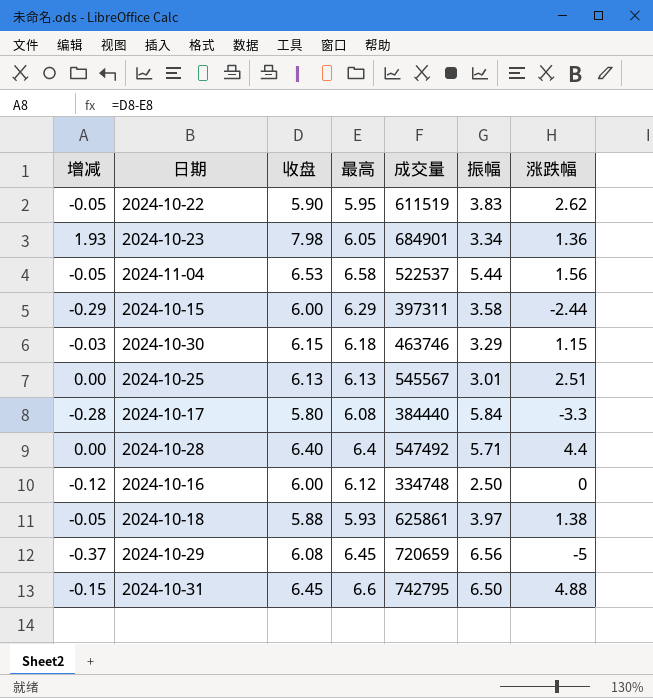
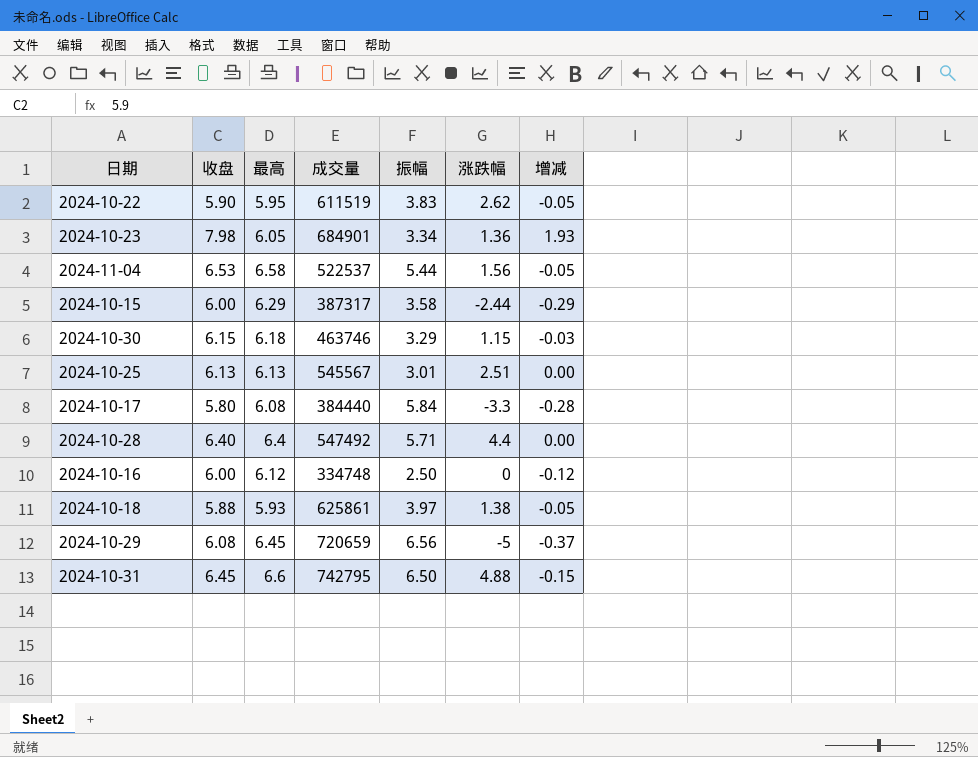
column 增减 | position: 1 -> 7
2024-10-15 | 成交量: 397311 -> 387317

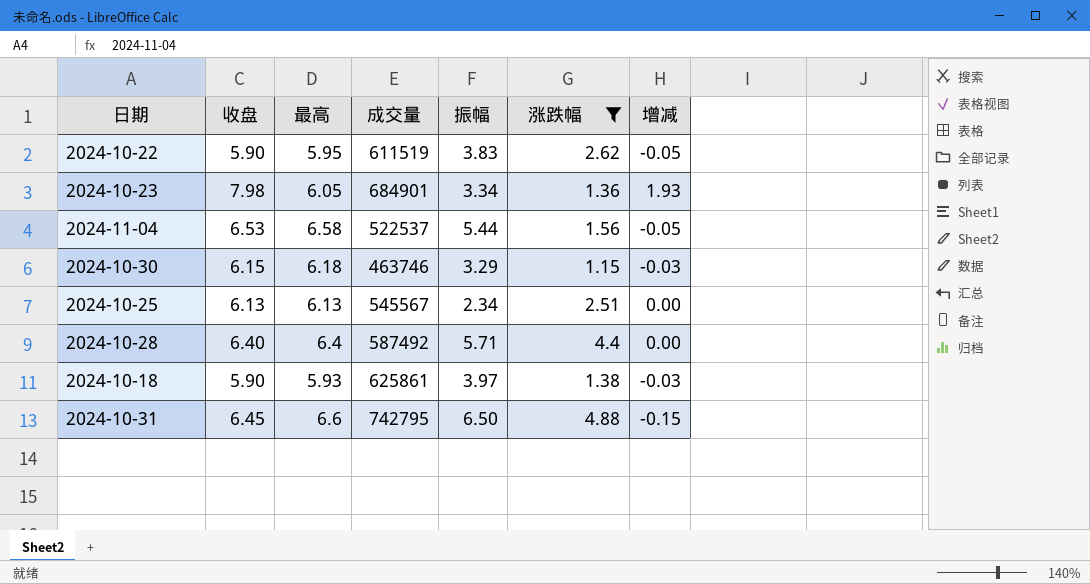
filter: none -> 涨跌幅 >= 1.15
2024-10-25 | 振幅: 3.01 -> 2.34
2024-10-28 | 成交量: 547492 -> 587492
2024-10-18 | 收盘: 5.88 -> 5.90
2024-10-18 | 增减: -0.05 -> -0.03

